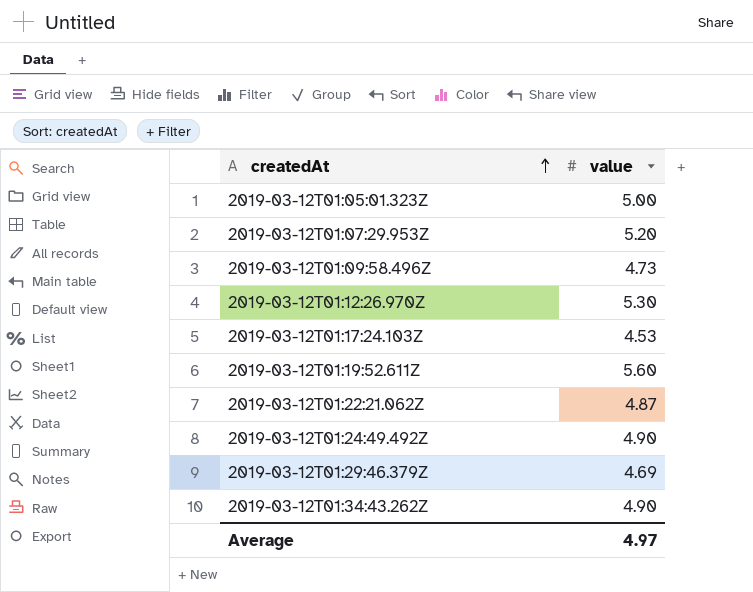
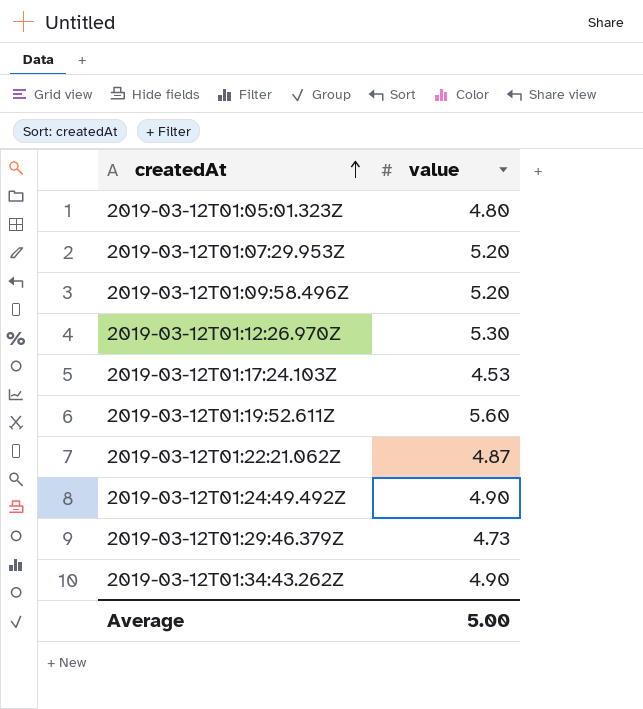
2019-03-12T01:05:01.323Z | value: 5.00 -> 4.80
2019-03-12T01:09:58.496Z | value: 4.73 -> 5.20
2019-03-12T01:29:46.379Z | value: 4.69 -> 4.73
Average | value: 4.97 -> 5.00

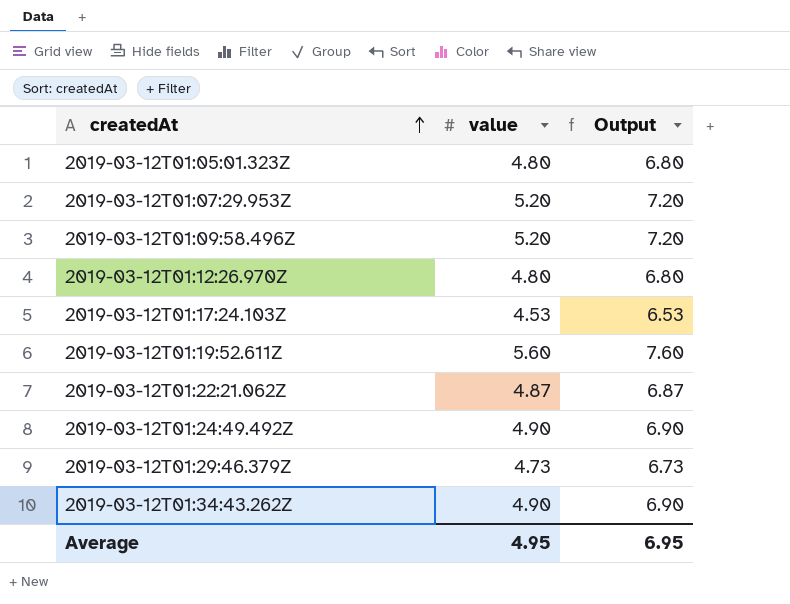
column Output | formula: none -> [value] + 2
2019-03-12T01:12:26.970Z | value: 5.30 -> 4.80
Average | value: 5.00 -> 4.95

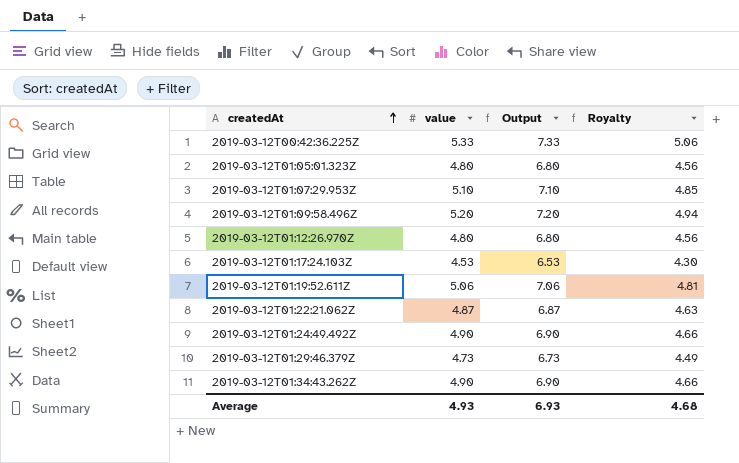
column Royalty | formula: none -> [value] * 0.95
row 2019-03-12T00:42:36.225Z: none -> 5.33 | 7.33 | 5.06
2019-03-12T01:07:29.953Z | value: 5.20 -> 5.10
2019-03-12T01:07:29.953Z | Output: 7.20 -> 7.10
2019-03-12T01:19:52.611Z | value: 5.60 -> 5.06
2019-03-12T01:19:52.611Z | Output: 7.60 -> 7.06
Average | value: 4.95 -> 4.93
Average | Output: 6.95 -> 6.93

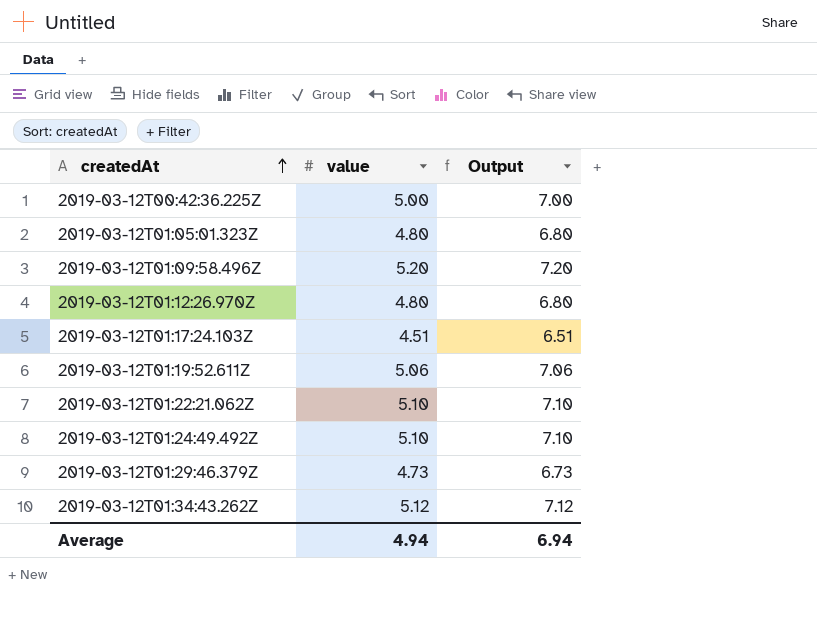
column Royalty | formula: [value] * 0.95 -> none
row 2019-03-12T01:07:29.953Z: 5.10 | 7.10 | 4.85 -> none
2019-03-12T00:42:36.225Z | value: 5.33 -> 5.00
2019-03-12T00:42:36.225Z | Output: 7.33 -> 7.00
2019-03-12T01:17:24.103Z | value: 4.53 -> 4.51
2019-03-12T01:17:24.103Z | Output: 6.53 -> 6.51
2019-03-12T01:22:21.062Z | value: 4.87 -> 5.10
2019-03-12T01:22:21.062Z | Output: 6.87 -> 7.10
2019-03-12T01:24:49.492Z | value: 4.90 -> 5.10
2019-03-12T01:24:49.492Z | Output: 6.90 -> 7.10
2019-03-12T01:34:43.262Z | value: 4.90 -> 5.12
2019-03-12T01:34:43.262Z | Output: 6.90 -> 7.12
Average | value: 4.93 -> 4.94
Average | Output: 6.93 -> 6.94

